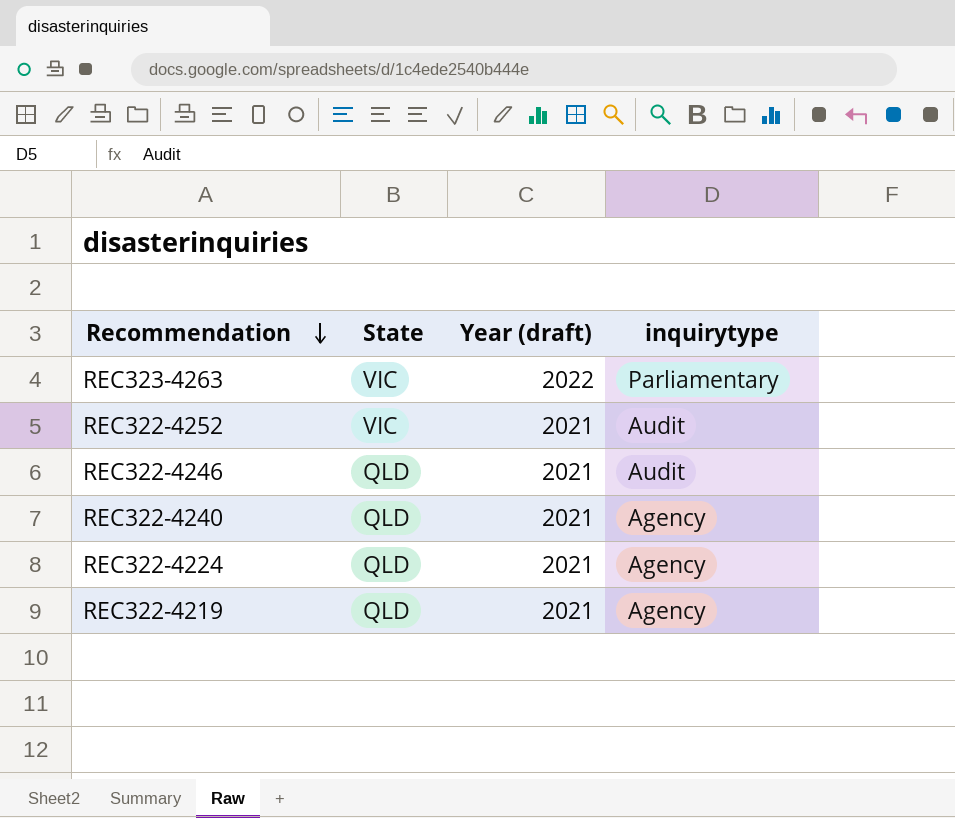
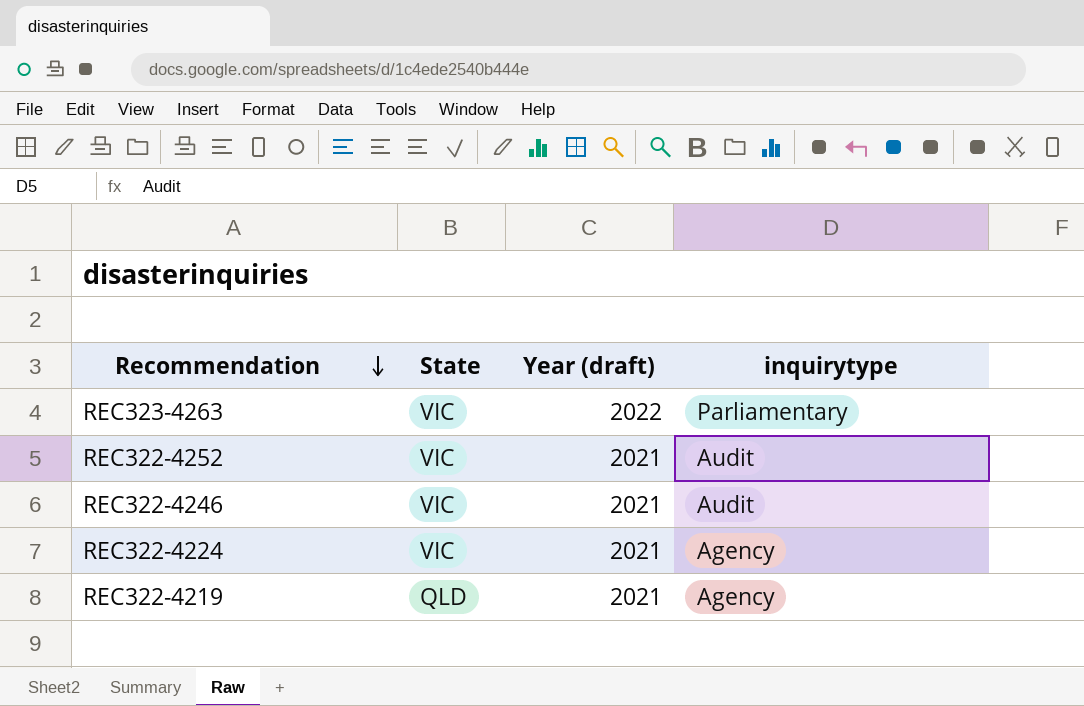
row REC322-4240: QLD | 2021 | Agency -> none
REC322-4246 | State: QLD -> VIC
REC322-4224 | State: QLD -> VIC

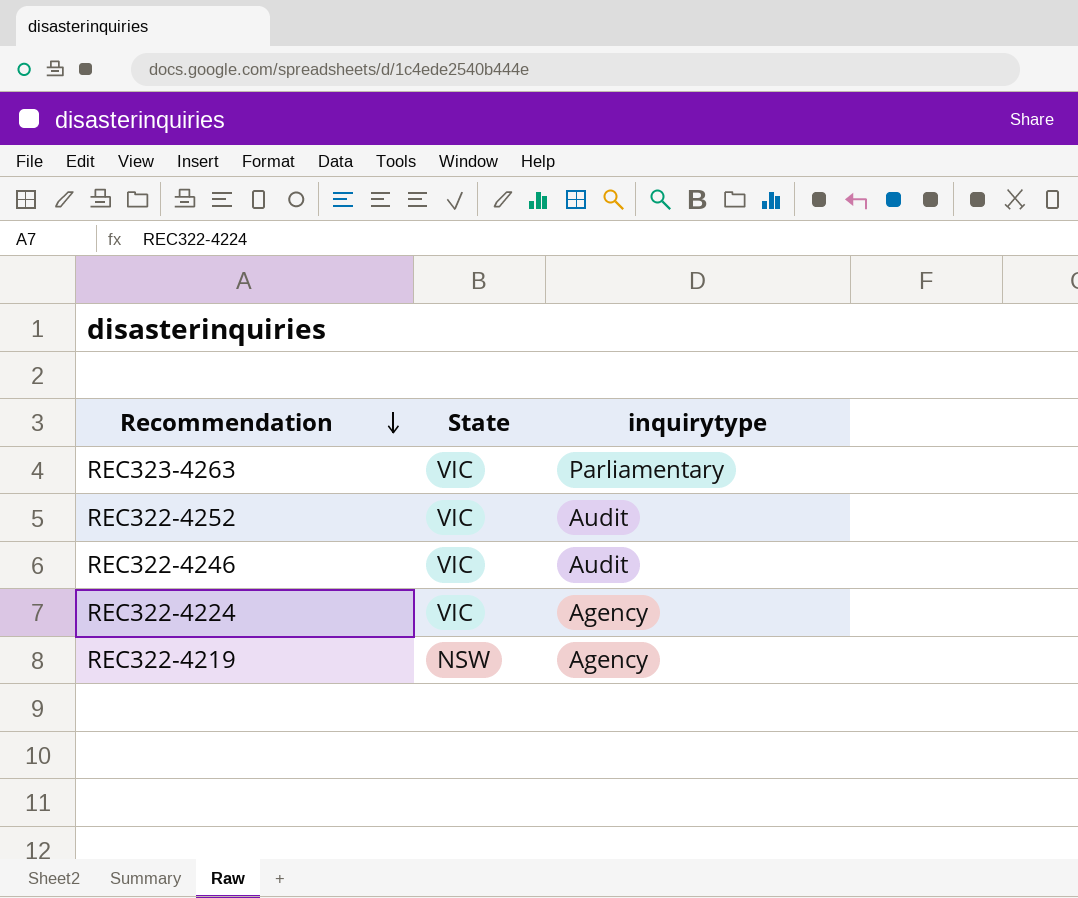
column Year (draft) | position: 3 -> none
REC322-4219 | State: QLD -> NSW

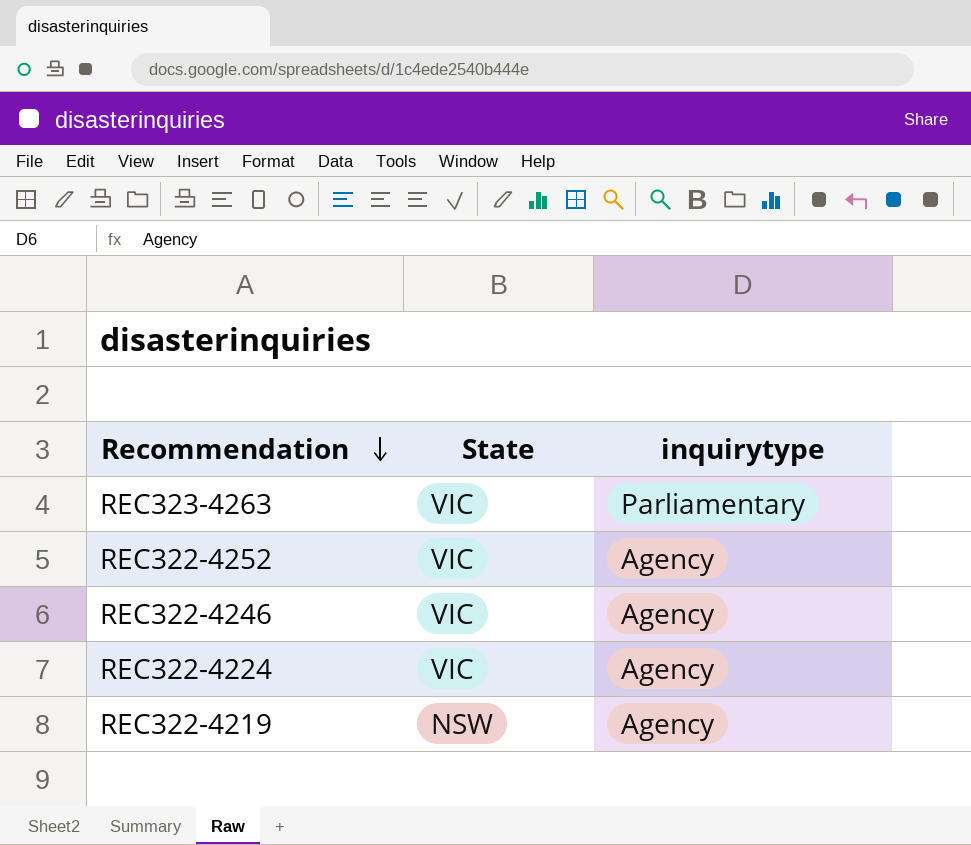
REC322-4252 | inquirytype: Audit -> Agency
REC322-4246 | inquirytype: Audit -> Agency

